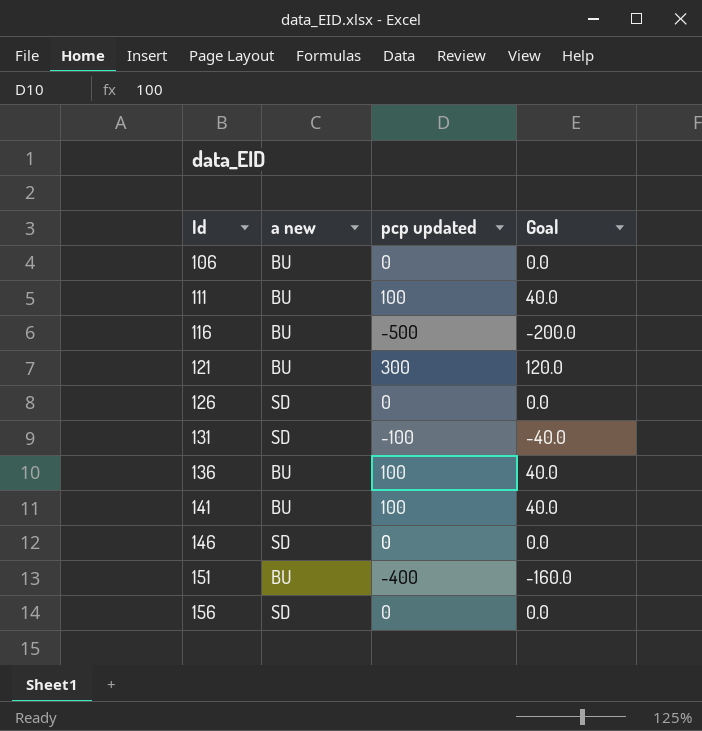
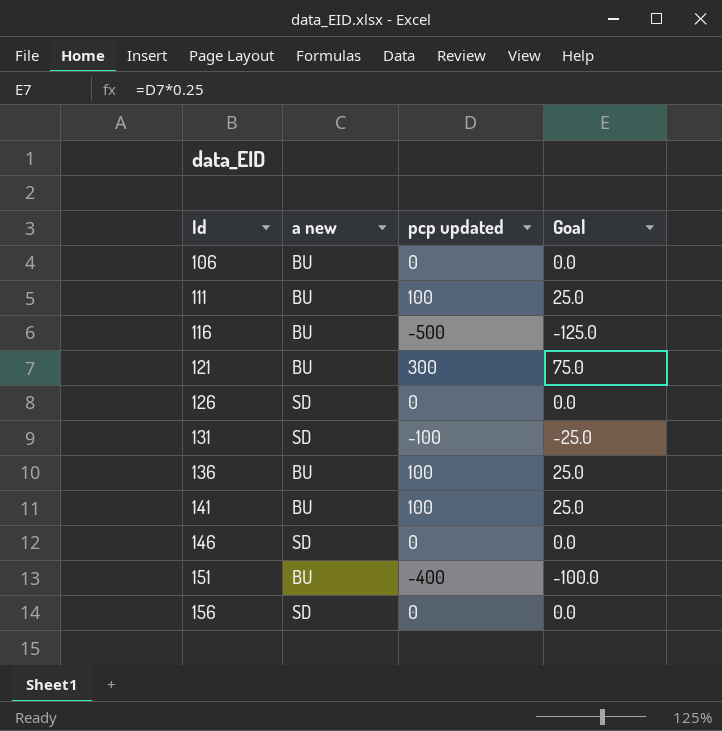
column Goal | formula: [pcp updated] * 0.4 -> [pcp updated] * 0.25

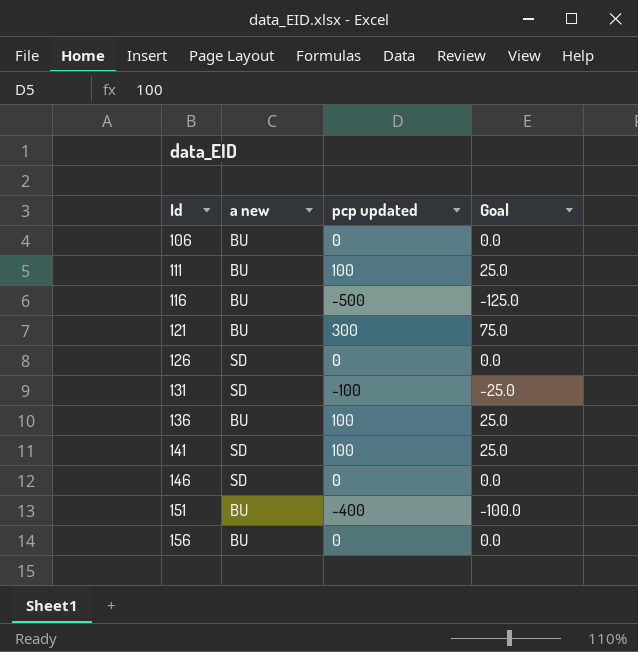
141 | a new: BU -> SD
156 | a new: SD -> BU

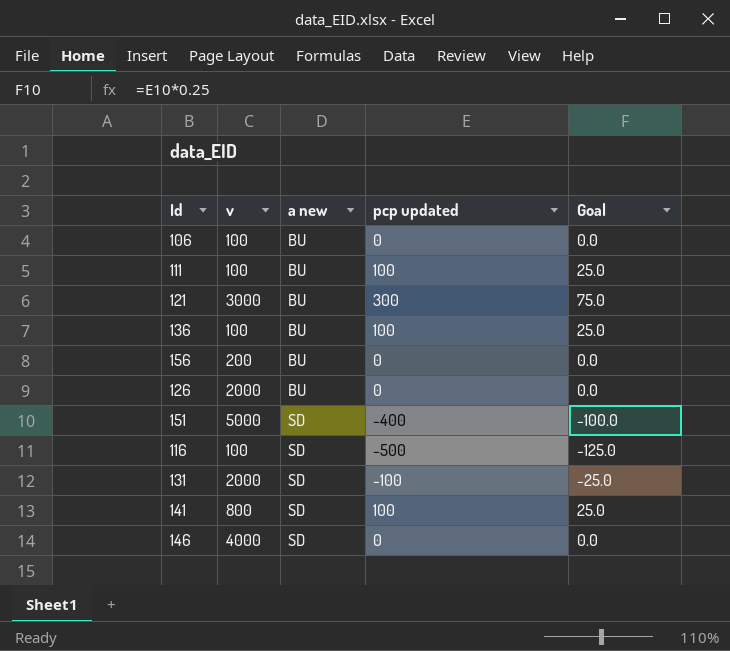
row order: Id ascending -> a new ascending
column v | position: none -> 2
126 | a new: SD -> BU
151 | a new: BU -> SD
116 | a new: BU -> SD

